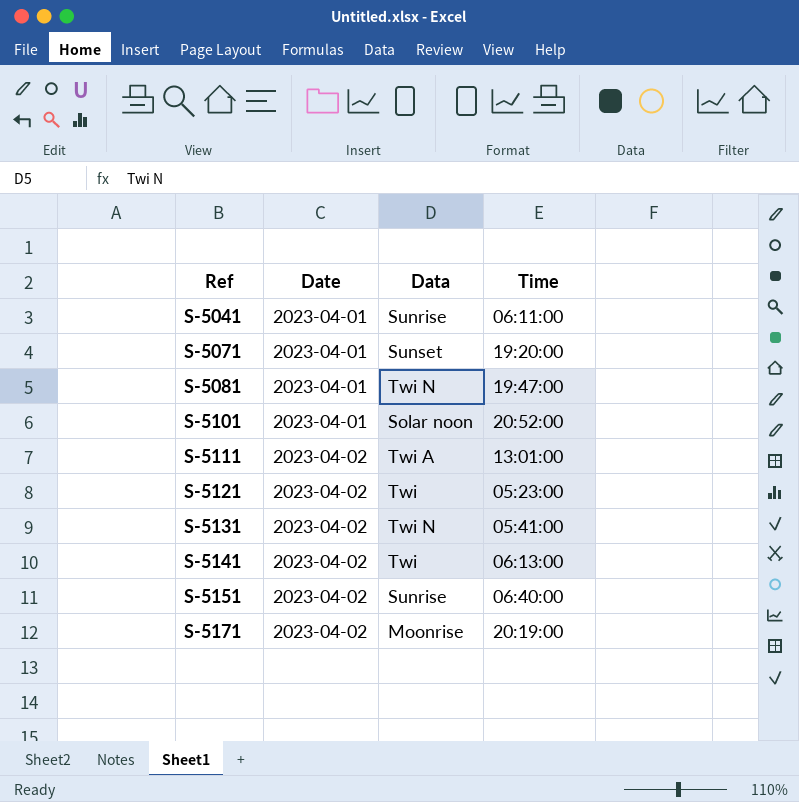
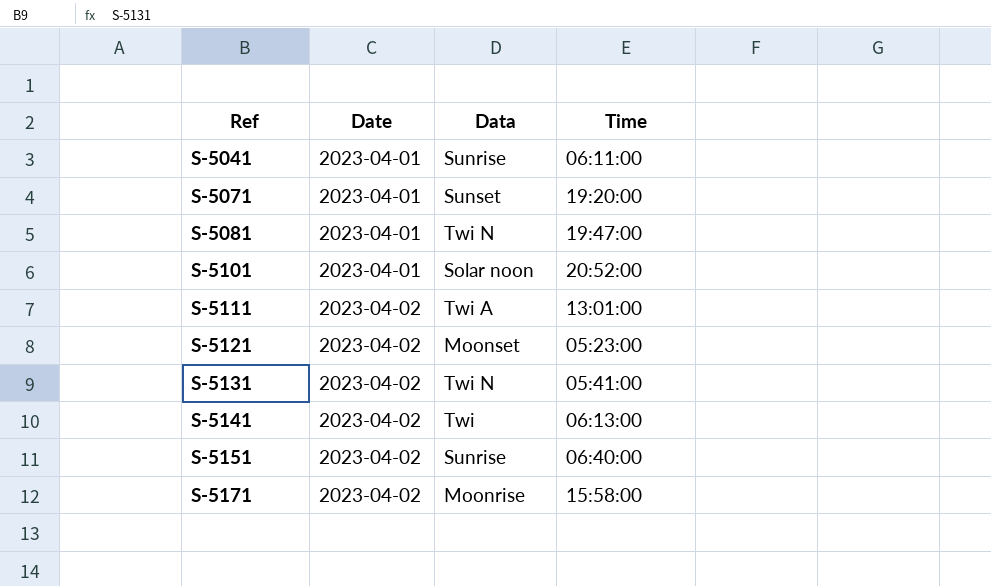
S-5121 | Data: Twi -> Moonset
S-5171 | Time: 20:19:00 -> 15:58:00

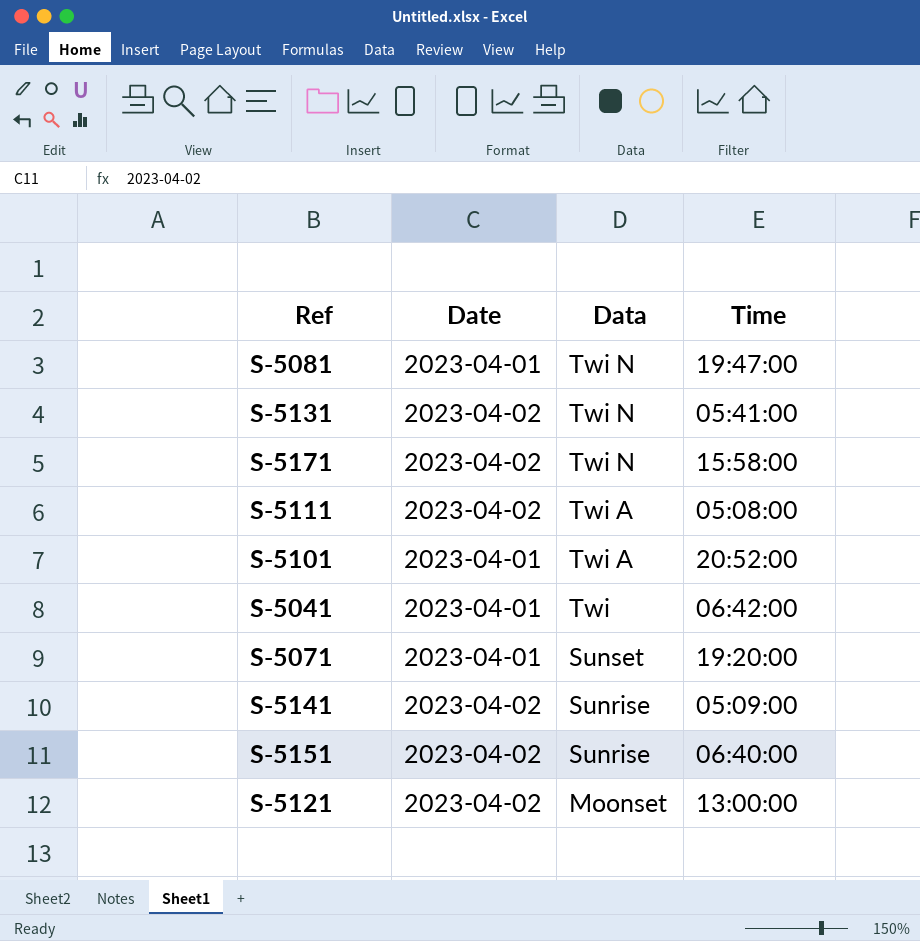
row order: Ref ascending -> Data descending
S-5171 | Data: Moonrise -> Twi N
S-5111 | Time: 13:01:00 -> 05:08:00
S-5101 | Data: Solar noon -> Twi A
S-5041 | Data: Sunrise -> Twi
S-5041 | Time: 06:11:00 -> 06:42:00
S-5141 | Data: Twi -> Sunrise
S-5141 | Time: 06:13:00 -> 05:09:00
S-5121 | Time: 05:23:00 -> 13:00:00

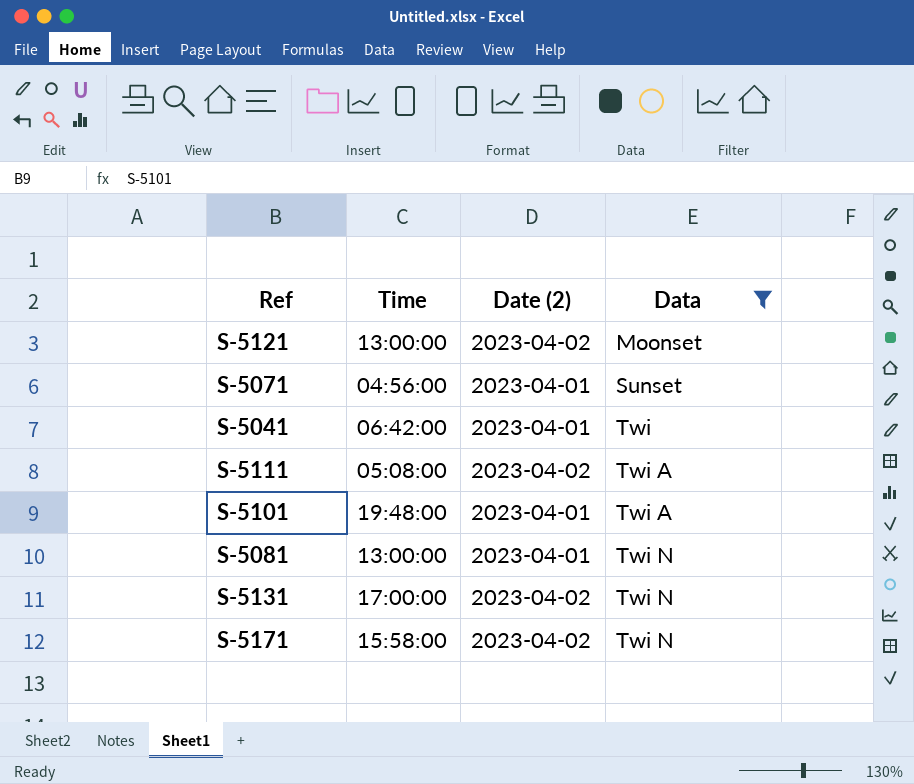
filter: none -> Data != Sunrise
row order: Data descending -> Data ascending
column Time | position: 4 -> 2
column name: Date -> Date (2)
S-5071 | Time: 19:20:00 -> 04:56:00
S-5101 | Time: 20:52:00 -> 19:48:00
S-5081 | Time: 19:47:00 -> 13:00:00
S-5131 | Time: 05:41:00 -> 17:00:00

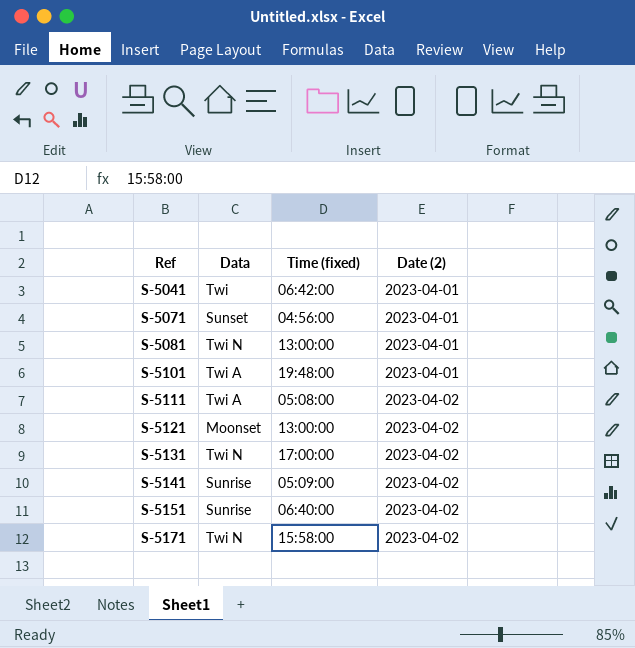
filter: Data != Sunrise -> none
row order: Data ascending -> Ref ascending
column Data | position: 4 -> 2
column name: Time -> Time (fixed)

